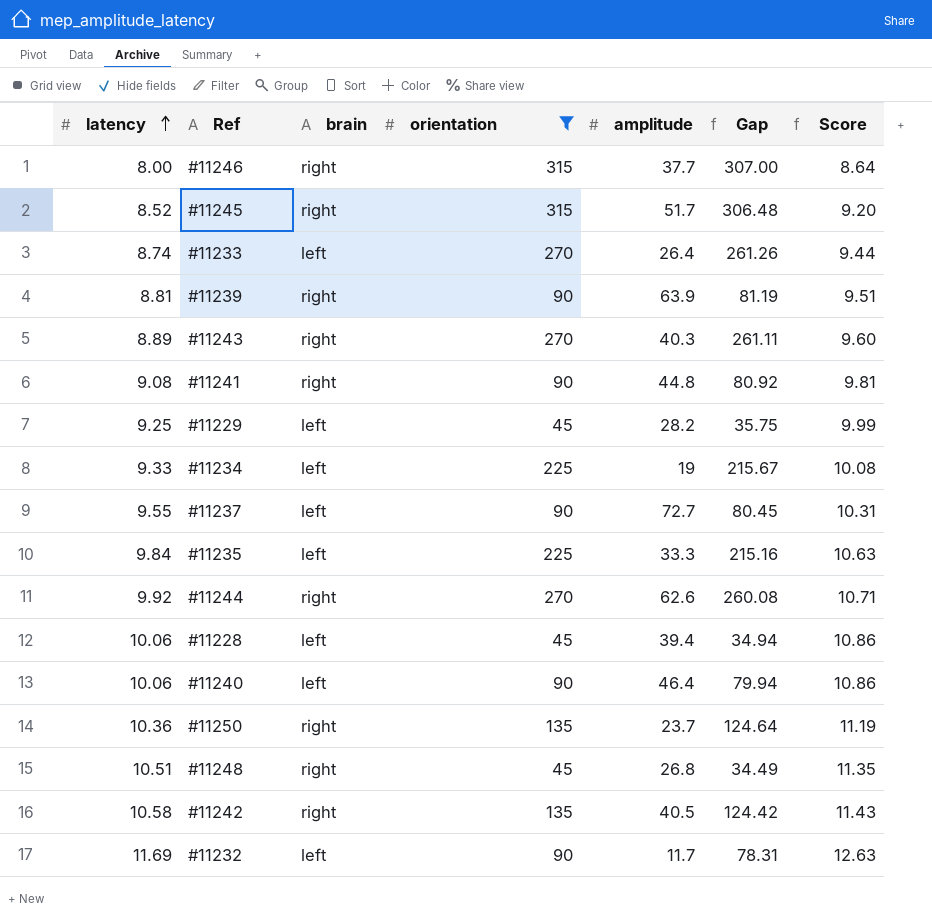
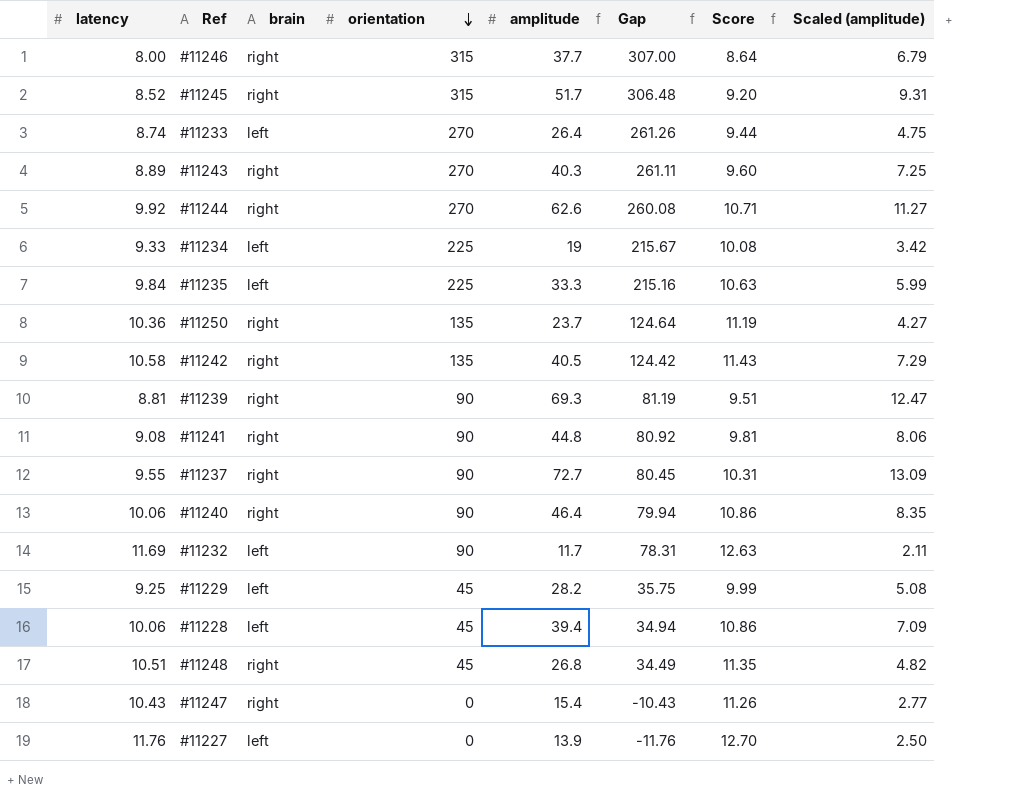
filter: orientation != 0 -> none
row order: latency ascending -> orientation descending
column Scaled (amplitude) | formula: none -> [amplitude] * 0.18
#11239 | amplitude: 63.9 -> 69.3
#11237 | brain: left -> right
#11240 | brain: left -> right

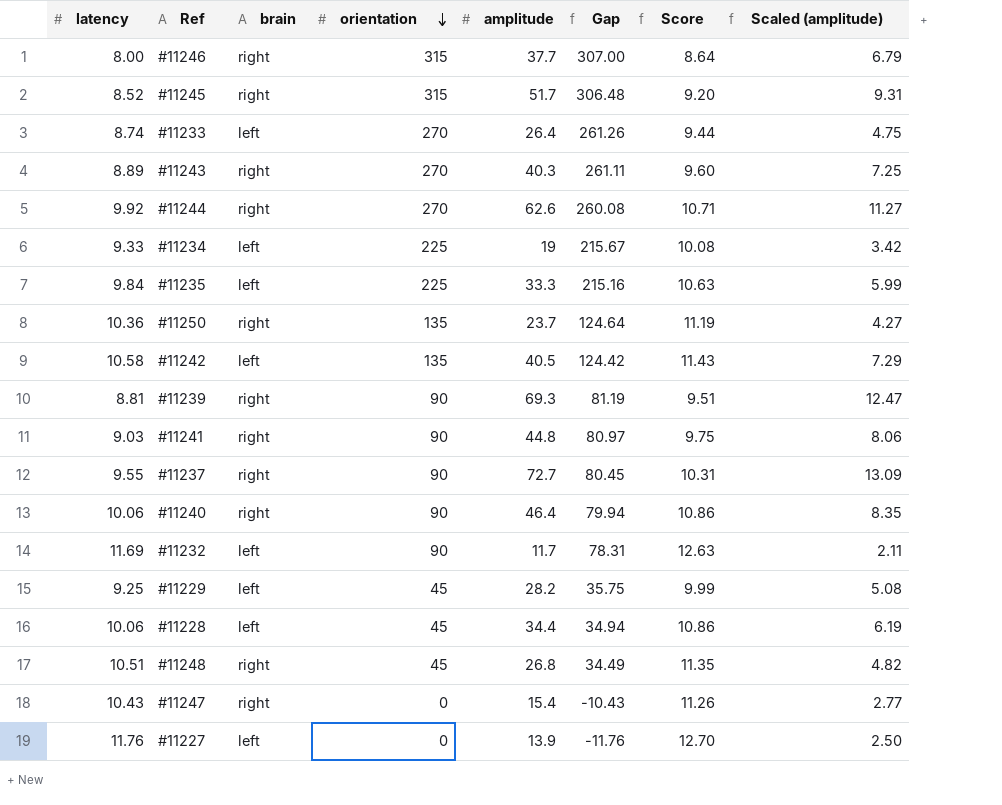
#11242 | brain: right -> left
#11241 | latency: 9.08 -> 9.03
#11241 | Gap: 80.92 -> 80.97
#11241 | Score: 9.81 -> 9.75
#11228 | amplitude: 39.4 -> 34.4
#11228 | Scaled (amplitude): 7.09 -> 6.19

